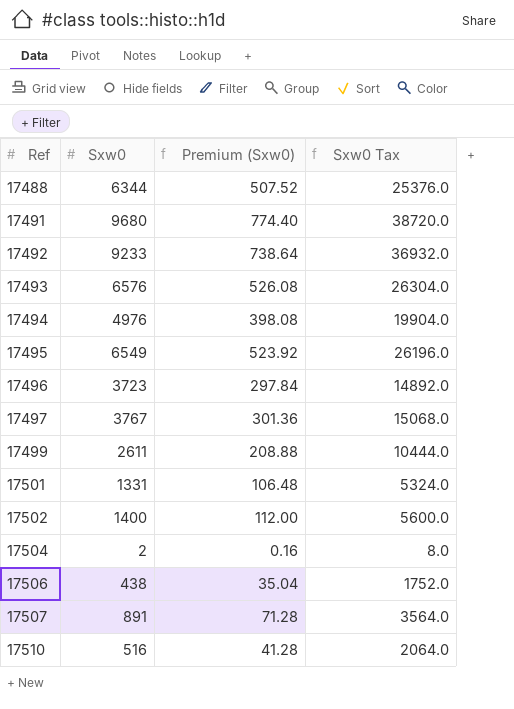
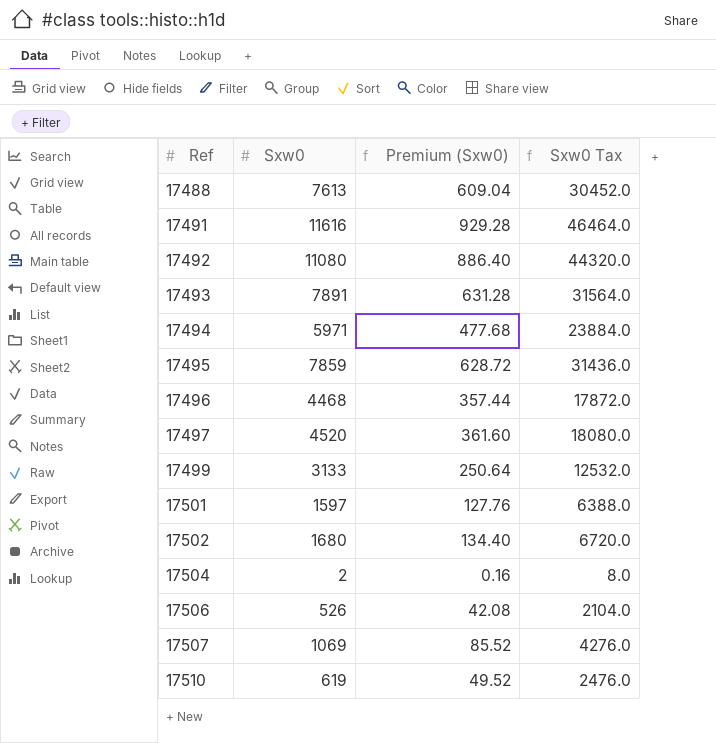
17488 | Sxw0: 6344 -> 7613
17488 | Premium (Sxw0): 507.52 -> 609.04
17488 | Sxw0 Tax: 25376.0 -> 30452.0
17491 | Sxw0: 9680 -> 11616
17491 | Premium (Sxw0): 774.40 -> 929.28
17491 | Sxw0 Tax: 38720.0 -> 46464.0
17492 | Sxw0: 9233 -> 11080
17492 | Premium (Sxw0): 738.64 -> 886.40
17492 | Sxw0 Tax: 36932.0 -> 44320.0
17493 | Sxw0: 6576 -> 7891
17493 | Premium (Sxw0): 526.08 -> 631.28
17493 | Sxw0 Tax: 26304.0 -> 31564.0
17494 | Sxw0: 4976 -> 5971
17494 | Premium (Sxw0): 398.08 -> 477.68
17494 | Sxw0 Tax: 19904.0 -> 23884.0
17495 | Sxw0: 6549 -> 7859
17495 | Premium (Sxw0): 523.92 -> 628.72
17495 | Sxw0 Tax: 26196.0 -> 31436.0
17496 | Sxw0: 3723 -> 4468
17496 | Premium (Sxw0): 297.84 -> 357.44
17496 | Sxw0 Tax: 14892.0 -> 17872.0
17497 | Sxw0: 3767 -> 4520
17497 | Premium (Sxw0): 301.36 -> 361.60
17497 | Sxw0 Tax: 15068.0 -> 18080.0
17499 | Sxw0: 2611 -> 3133
17499 | Premium (Sxw0): 208.88 -> 250.64
17499 | Sxw0 Tax: 10444.0 -> 12532.0
17501 | Sxw0: 1331 -> 1597
17501 | Premium (Sxw0): 106.48 -> 127.76
17501 | Sxw0 Tax: 5324.0 -> 6388.0
17502 | Sxw0: 1400 -> 1680
17502 | Premium (Sxw0): 112.00 -> 134.40
17502 | Sxw0 Tax: 5600.0 -> 6720.0
17506 | Sxw0: 438 -> 526
17506 | Premium (Sxw0): 35.04 -> 42.08
17506 | Sxw0 Tax: 1752.0 -> 2104.0
17507 | Sxw0: 891 -> 1069
17507 | Premium (Sxw0): 71.28 -> 85.52
17507 | Sxw0 Tax: 3564.0 -> 4276.0
17510 | Sxw0: 516 -> 619
17510 | Premium (Sxw0): 41.28 -> 49.52
17510 | Sxw0 Tax: 2064.0 -> 2476.0

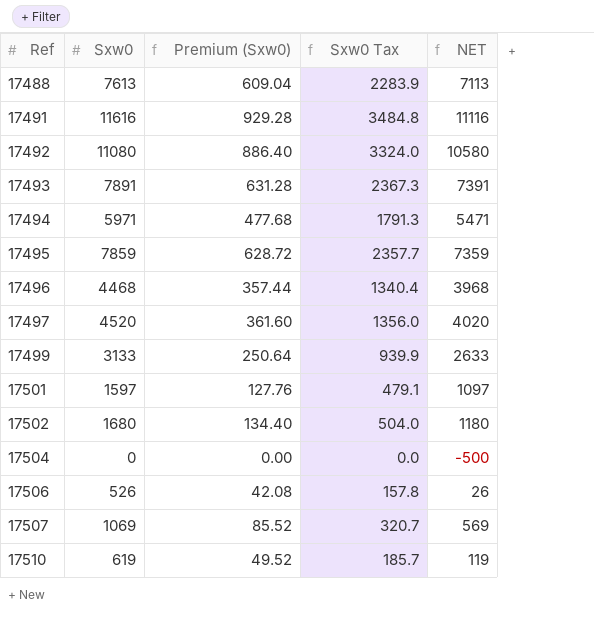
column Sxw0 Tax | formula: [Sxw0] * 4 -> [Sxw0] * 0.3
column NET | formula: none -> [Sxw0] - 500
17504 | Sxw0: 2 -> 0
17504 | Premium (Sxw0): 0.16 -> 0.00

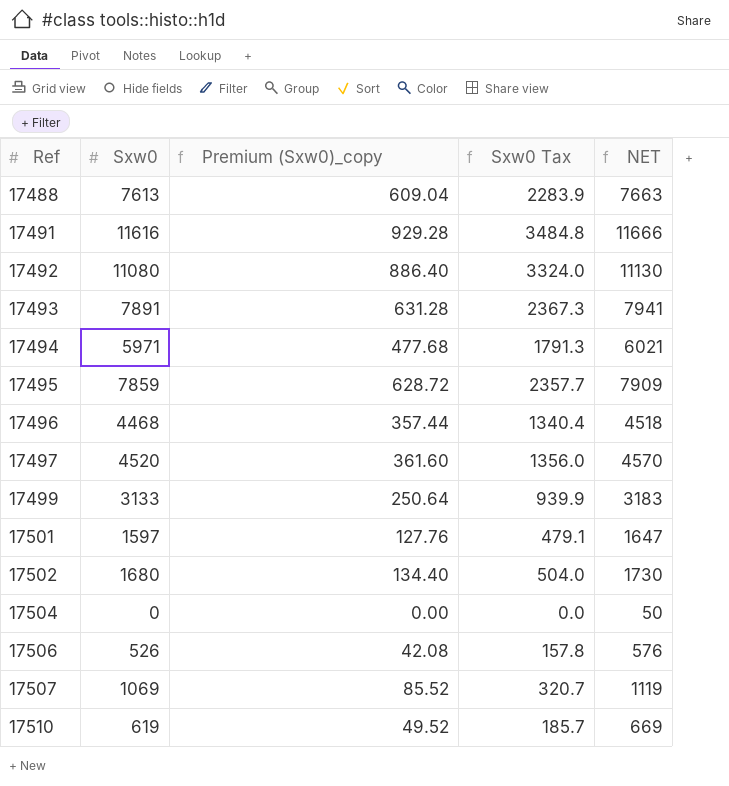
column name: Premium (Sxw0) -> Premium (Sxw0)_copy
column NET | formula: [Sxw0] - 500 -> [Sxw0] + 50

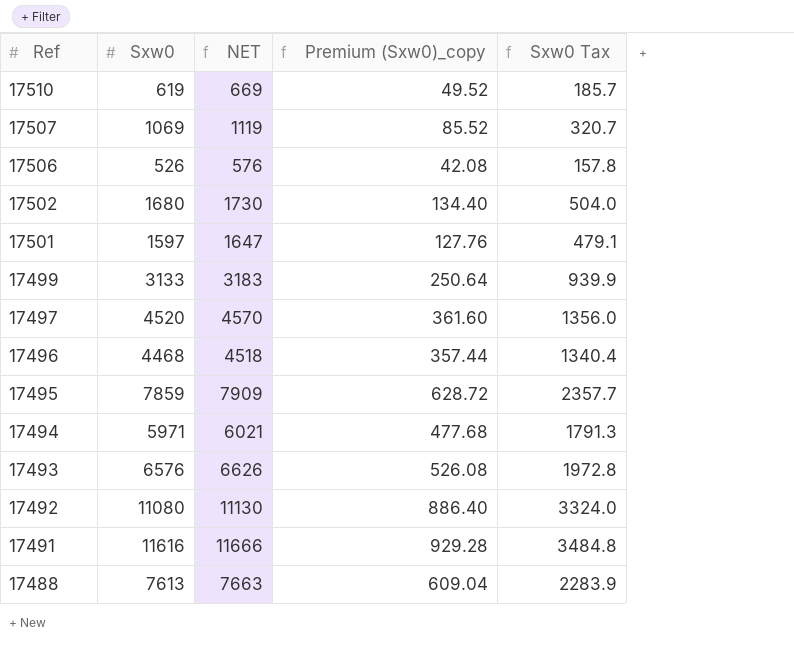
row order: Ref ascending -> Ref descending
column NET | position: 5 -> 3
row 17504: 0 | 0.00 | 0.0 | 50 -> none
17493 | Sxw0: 7891 -> 6576
17493 | NET: 7941 -> 6626
17493 | Premium (Sxw0)_copy: 631.28 -> 526.08
17493 | Sxw0 Tax: 2367.3 -> 1972.8

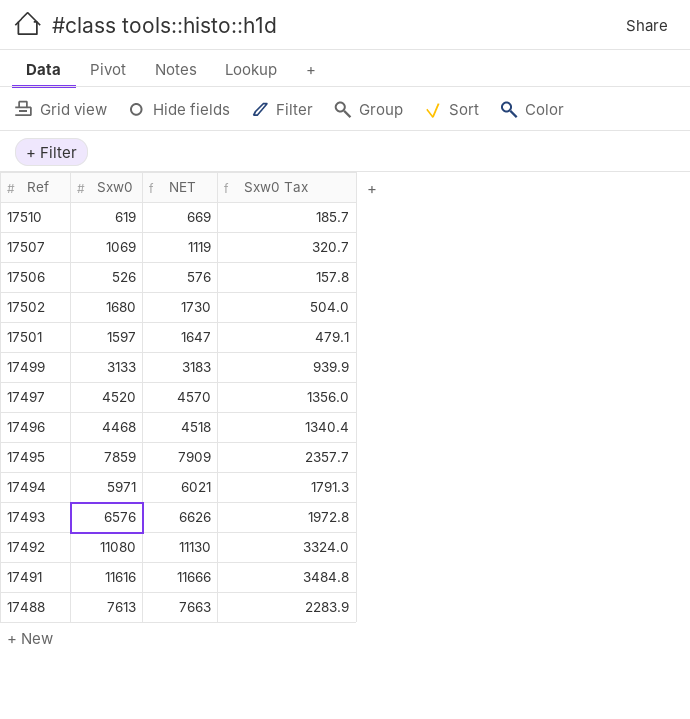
column Premium (Sxw0)_copy | formula: [Sxw0] * 0.08 -> none

